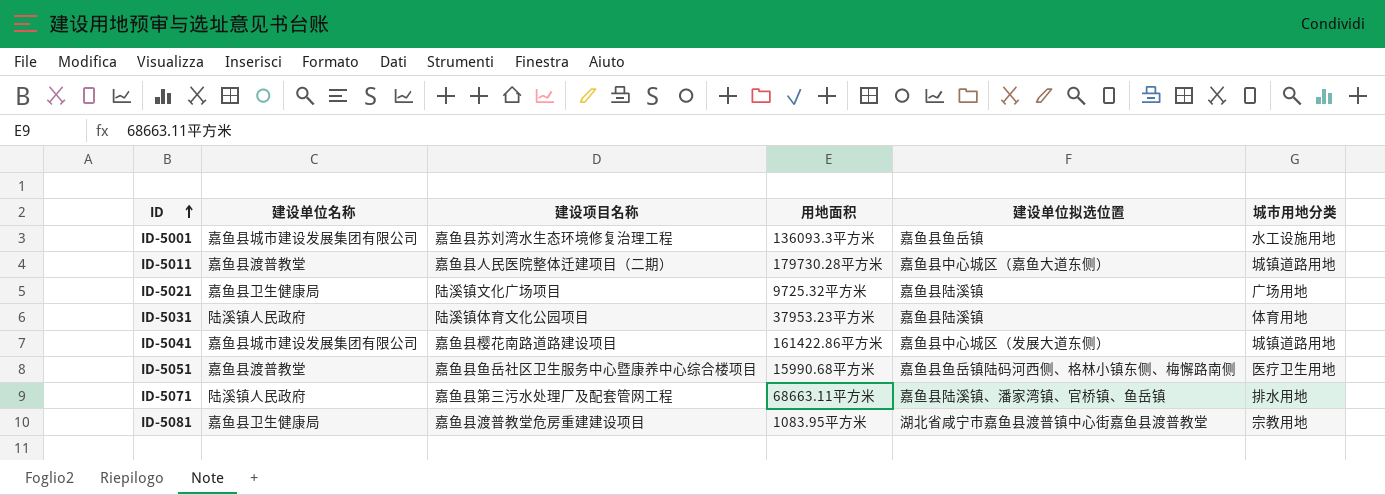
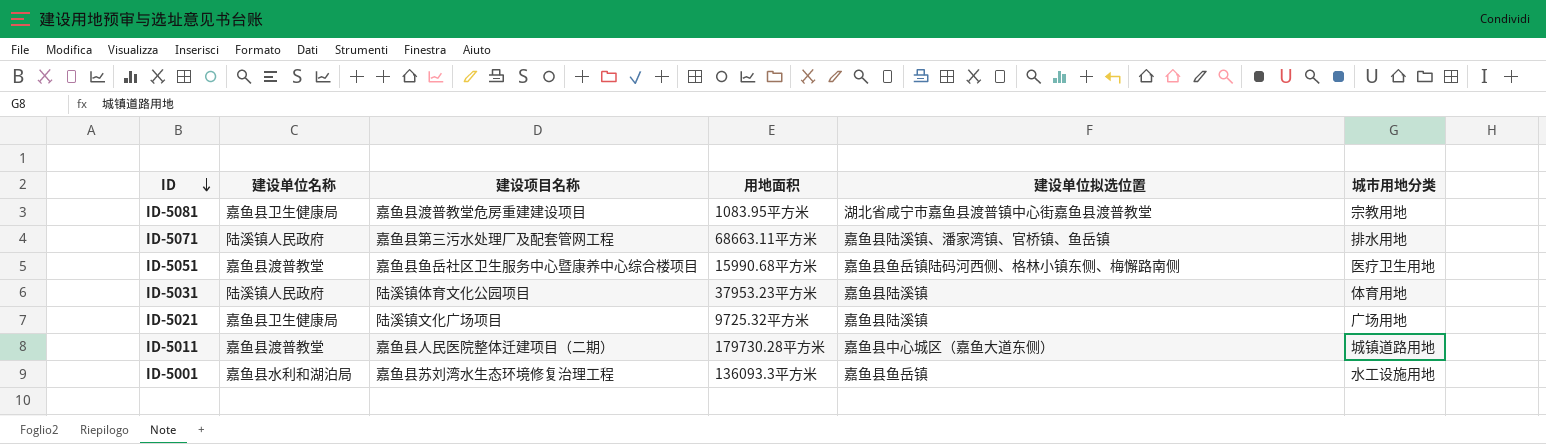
row order: ID ascending -> ID descending
row ID-5041: 嘉鱼县城市建设发展集团有限公司 | 嘉鱼县樱花南路道路建设项目 | 161422.86平方米 | 嘉鱼县中心城区（发展大道东侧） | 城镇道路用地 -> none
ID-5001 | 建设单位名称: 嘉鱼县城市建设发展集团有限公司 -> 嘉鱼县水利和湖泊局

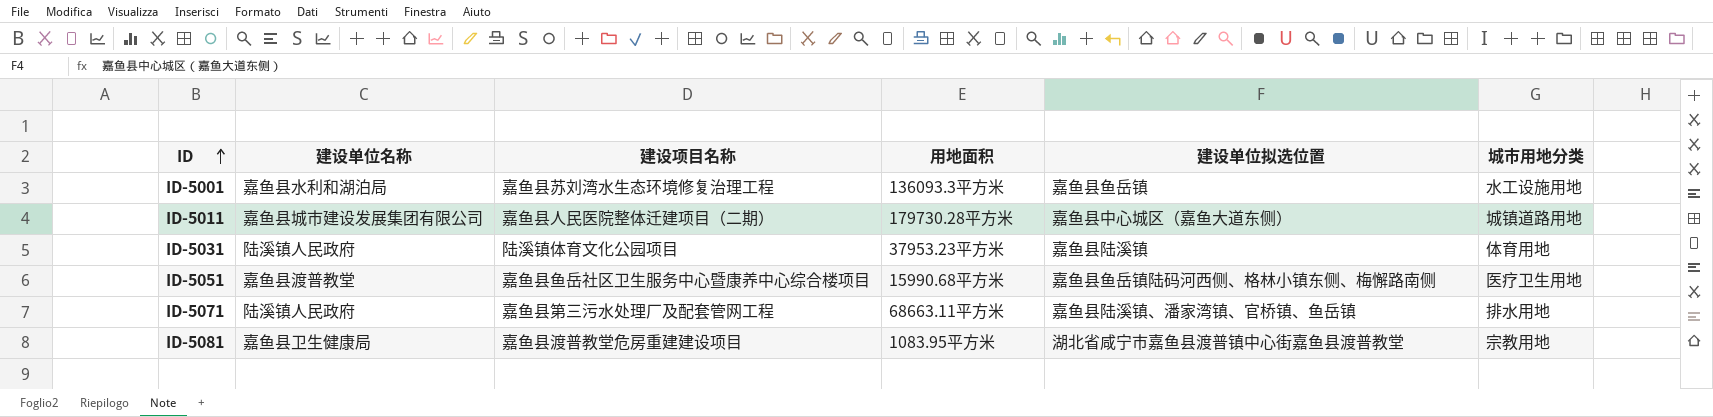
row order: ID descending -> ID ascending
row ID-5021: 嘉鱼县卫生健康局 | 陆溪镇文化广场项目 | 9725.32平方米 | 嘉鱼县陆溪镇 | 广场用地 -> none
ID-5011 | 建设单位名称: 嘉鱼县渡普教堂 -> 嘉鱼县城市建设发展集团有限公司

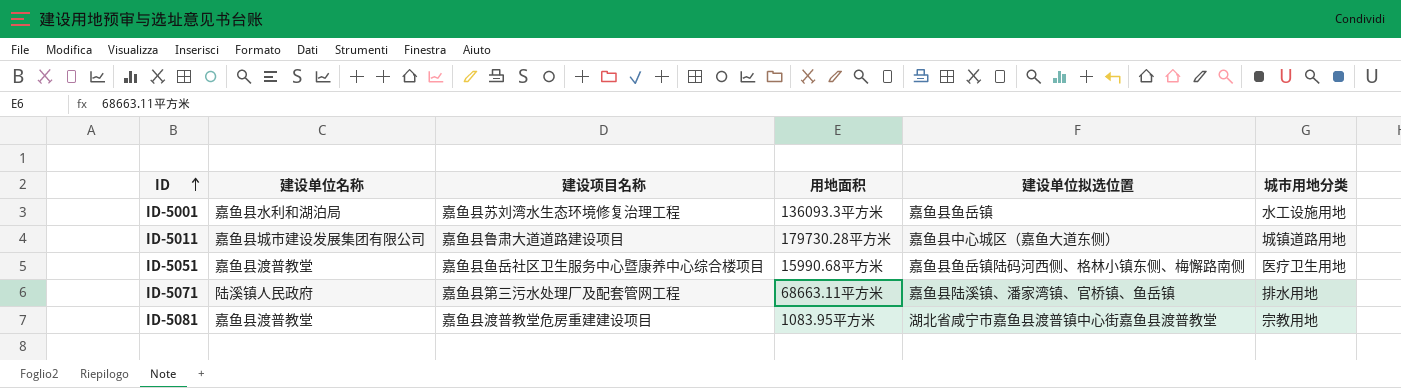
row ID-5031: 陆溪镇人民政府 | 陆溪镇体育文化公园项目 | 37953.23平方米 | 嘉鱼县陆溪镇 | 体育用地 -> none
ID-5011 | 建设项目名称: 嘉鱼县人民医院整体迁建项目（二期） -> 嘉鱼县鲁肃大道道路建设项目
ID-5081 | 建设单位名称: 嘉鱼县卫生健康局 -> 嘉鱼县渡普教堂

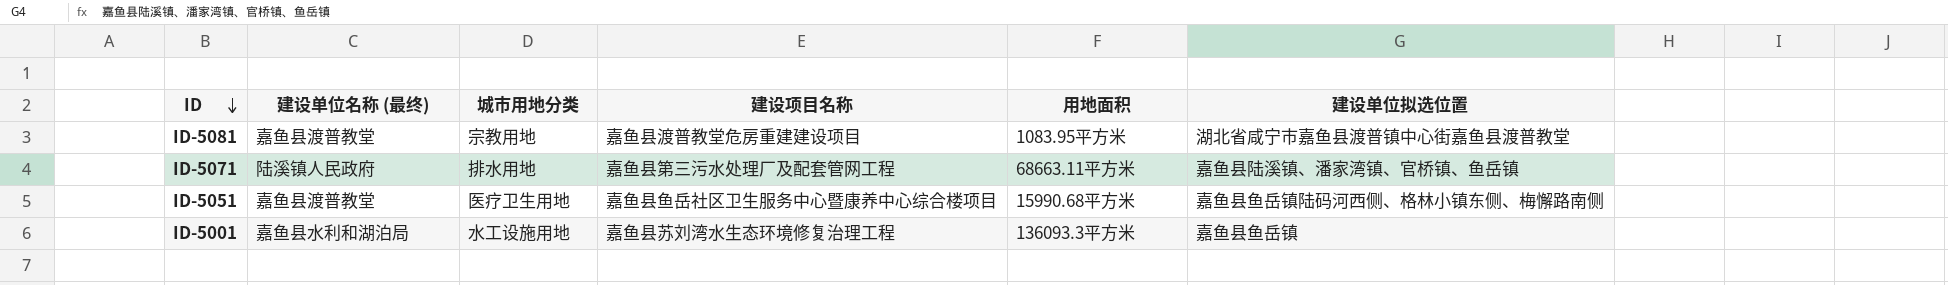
row order: ID ascending -> ID descending
column name: 建设单位名称 -> 建设单位名称 (最终)
column 城市用地分类 | position: 6 -> 3
row ID-5011: 嘉鱼县城市建设发展集团有限公司 | 嘉鱼县鲁肃大道道路建设项目 | 179730.28平方米 | 嘉鱼县中心城区（嘉鱼大道东侧） | 城镇道路用地 -> none

